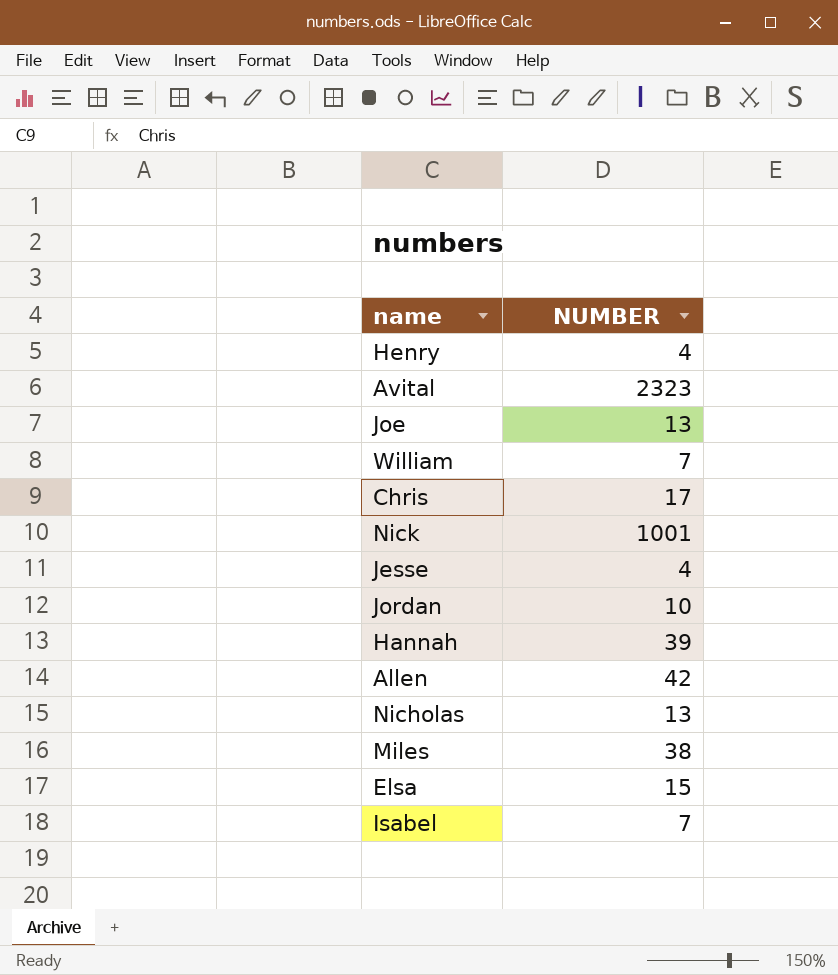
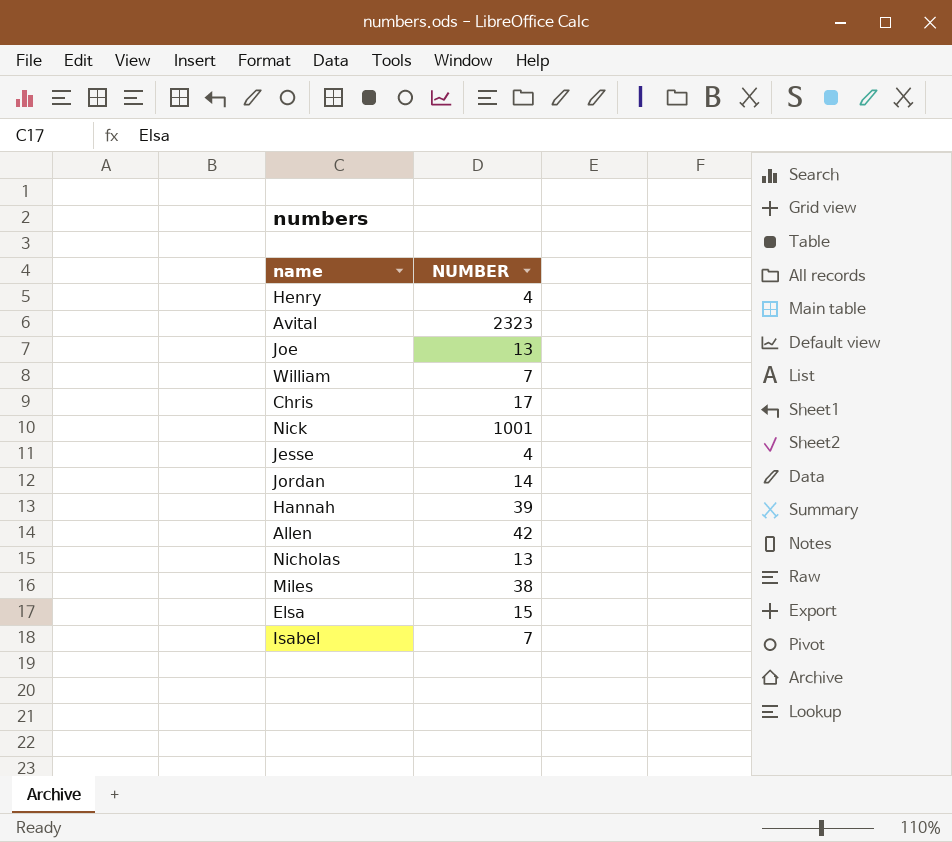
Jordan | NUMBER: 10 -> 14

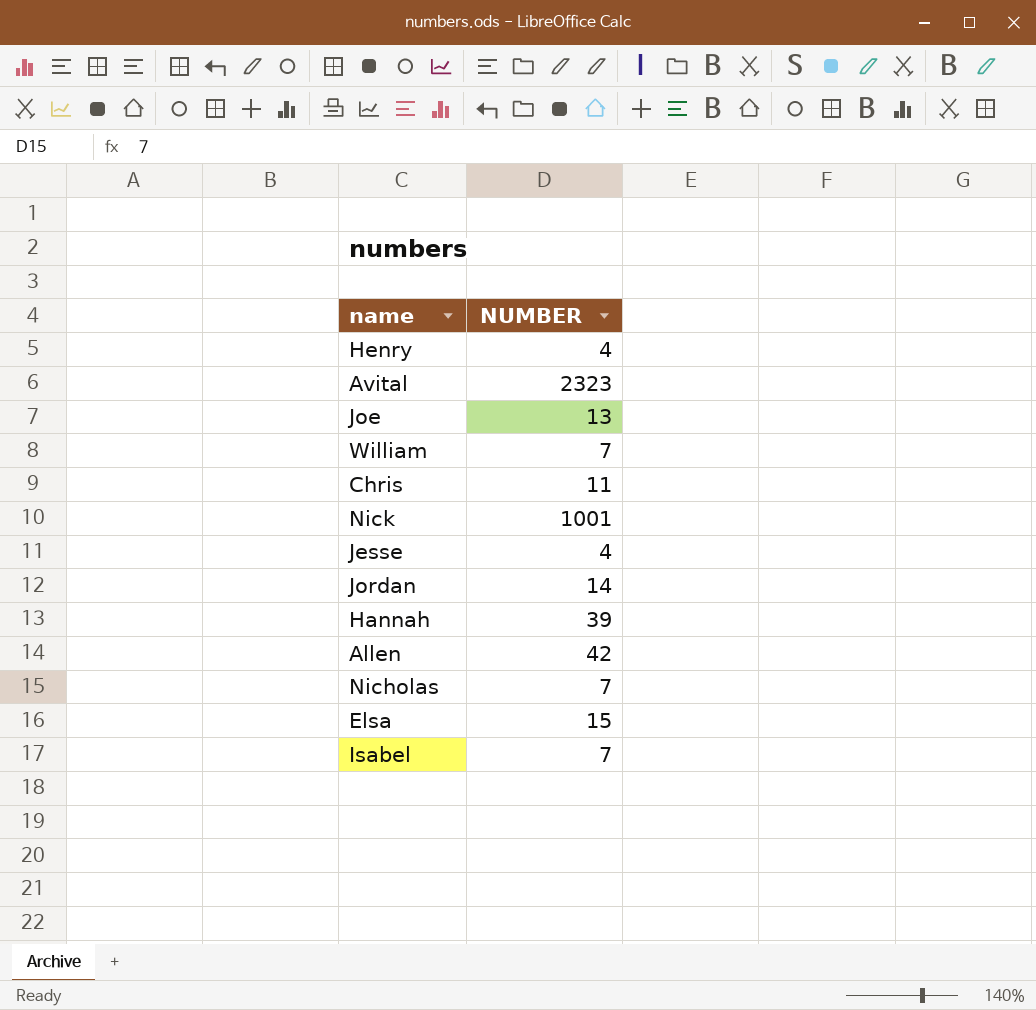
row Miles: 38 -> none
Chris | NUMBER: 17 -> 11
Nicholas | NUMBER: 13 -> 7

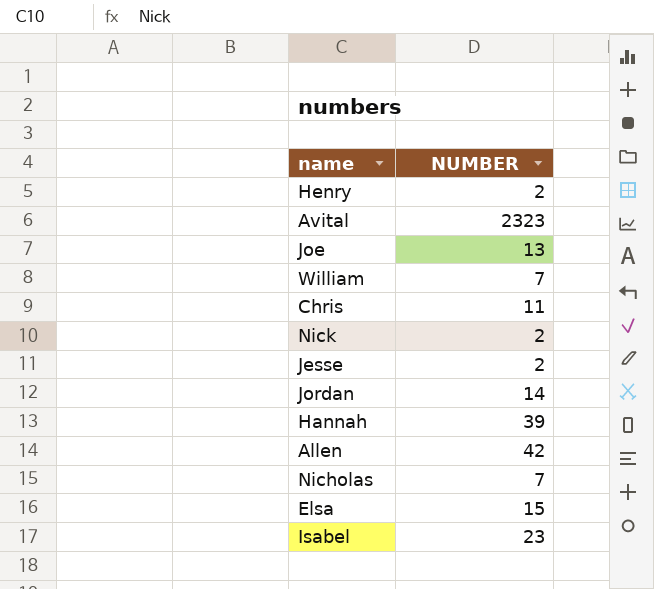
Henry | NUMBER: 4 -> 2
Nick | NUMBER: 1001 -> 2
Jesse | NUMBER: 4 -> 2
Isabel | NUMBER: 7 -> 23

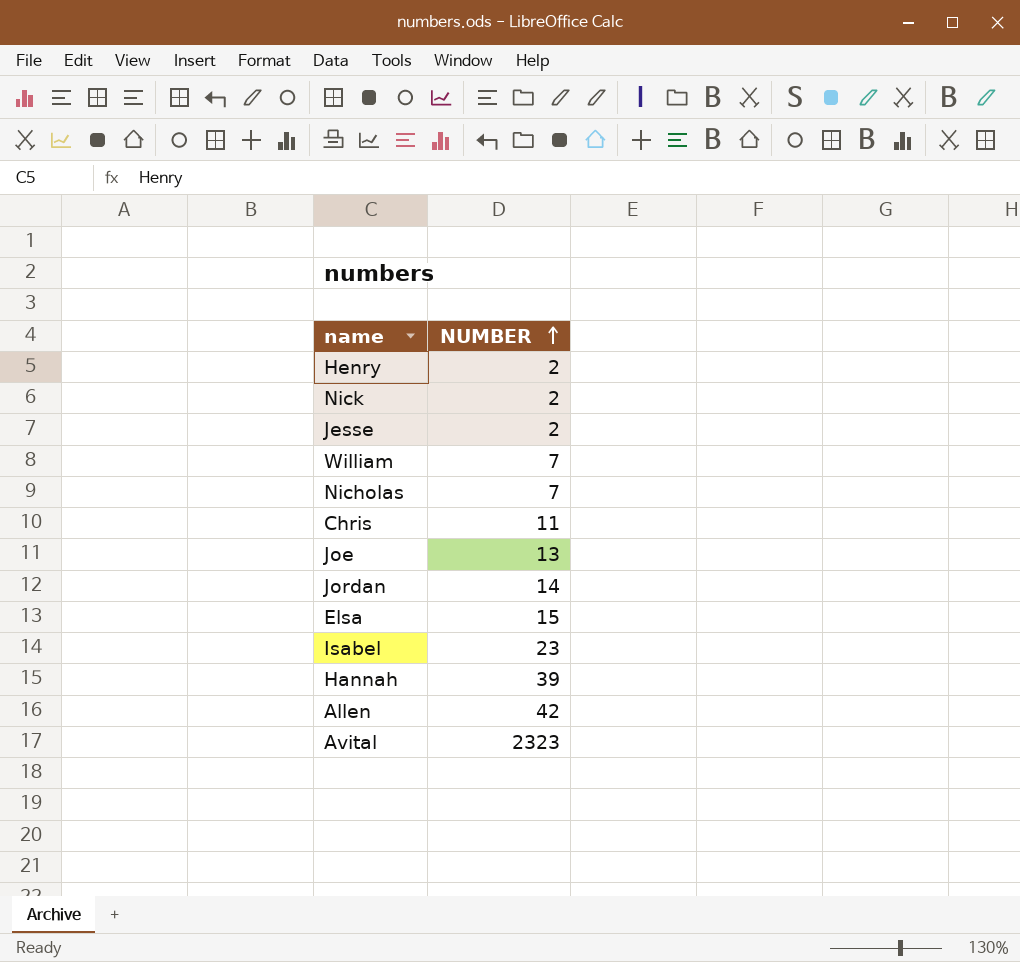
row order: none -> NUMBER ascending

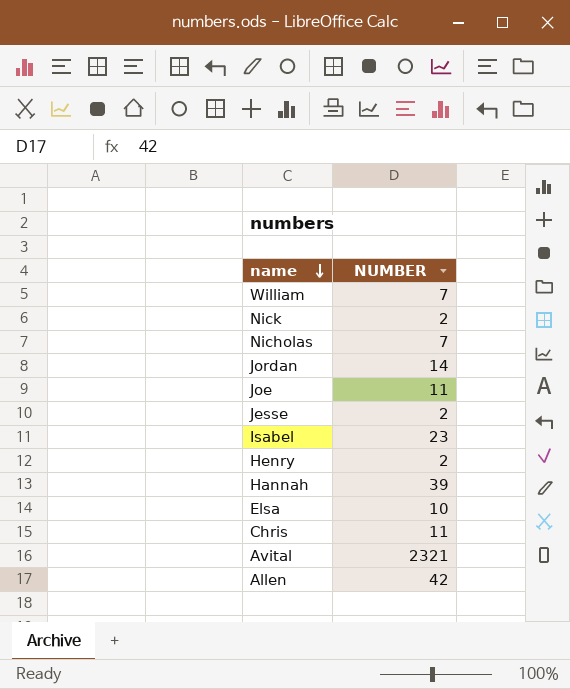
row order: NUMBER ascending -> name descending
Joe | NUMBER: 13 -> 11
Elsa | NUMBER: 15 -> 10
Avital | NUMBER: 2323 -> 2321

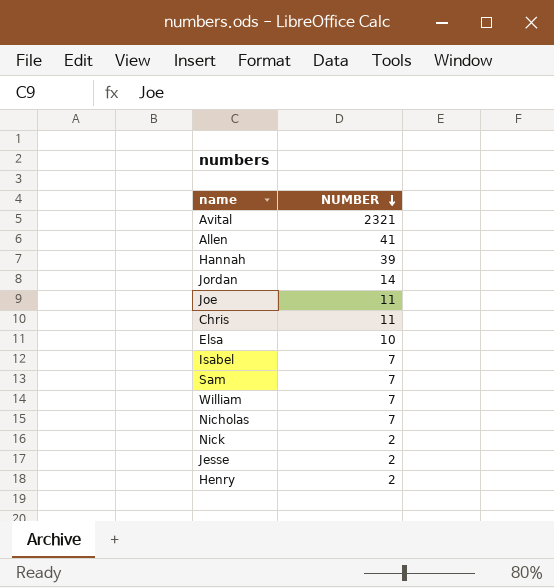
row order: name descending -> NUMBER descending
Allen | NUMBER: 42 -> 41
Isabel | NUMBER: 23 -> 7
row Sam: none -> 7

